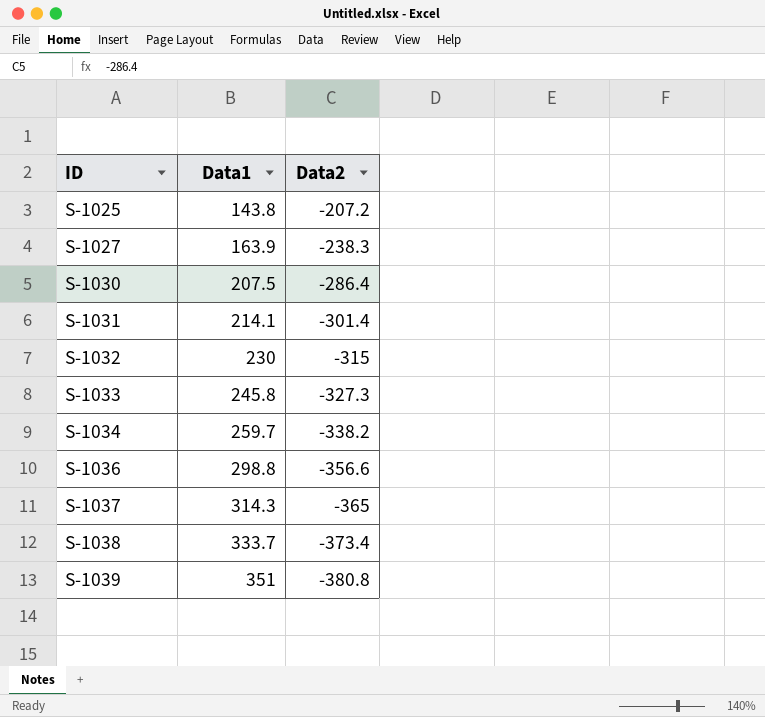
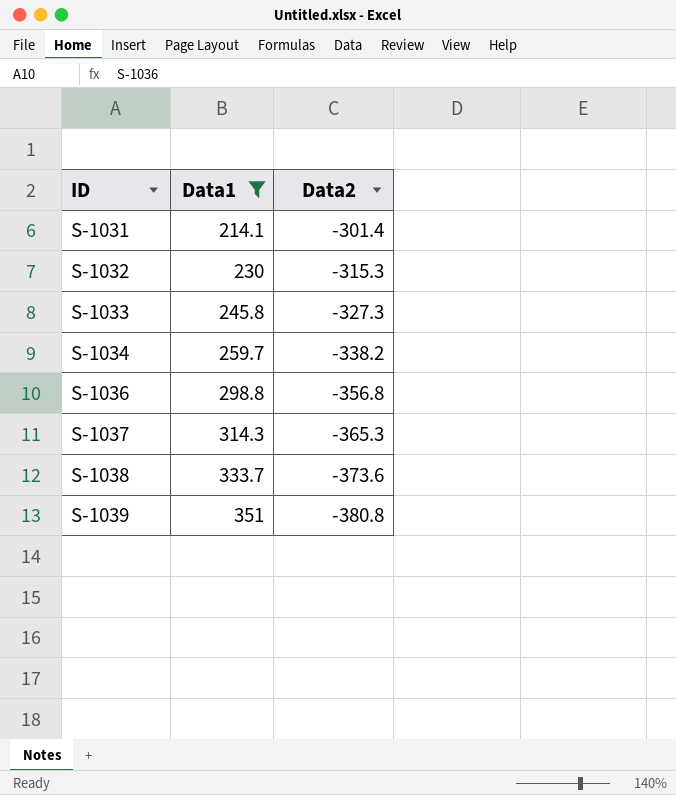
filter: none -> Data1 >= 214.1
S-1032 | Data2: -315 -> -315.3
S-1036 | Data2: -356.6 -> -356.8
S-1037 | Data2: -365 -> -365.3
S-1038 | Data2: -373.4 -> -373.6

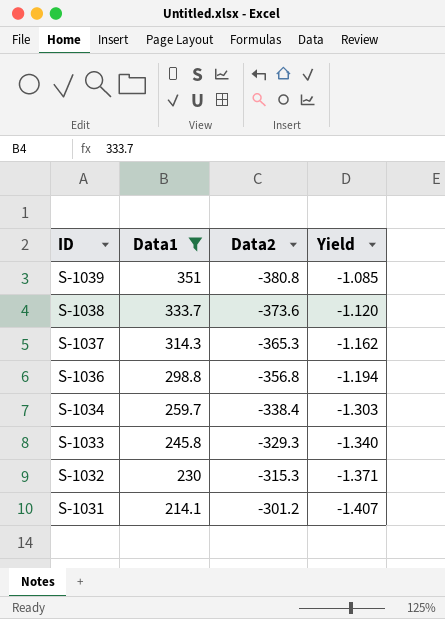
row order: ID ascending -> ID descending
column Yield | formula: none -> [Data2] / [Data1]
S-1034 | Data2: -338.2 -> -338.4
S-1033 | Data2: -327.3 -> -329.3
S-1031 | Data2: -301.4 -> -301.2

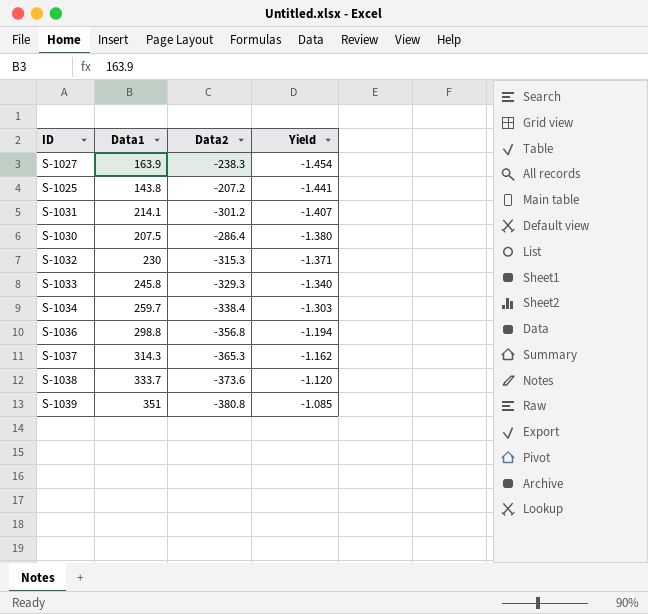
filter: Data1 >= 214.1 -> none
row order: ID descending -> Yield ascending

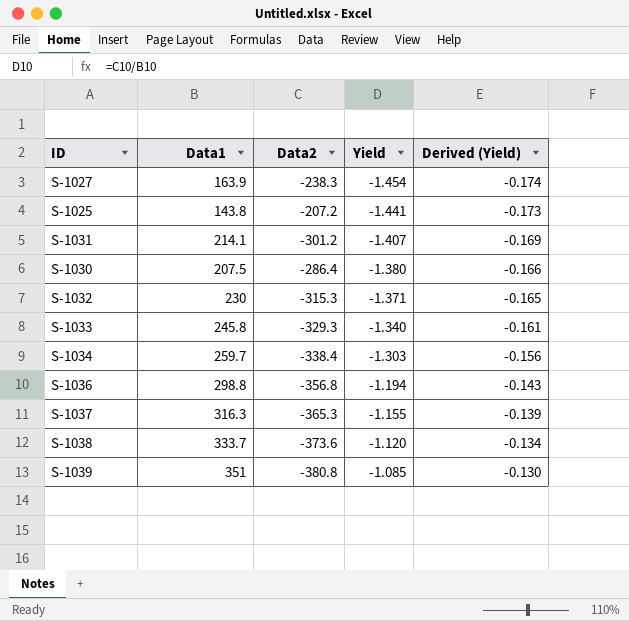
column Derived (Yield) | formula: none -> [Yield] * 0.12
S-1037 | Data1: 314.3 -> 316.3
S-1037 | Yield: -1.162 -> -1.155

